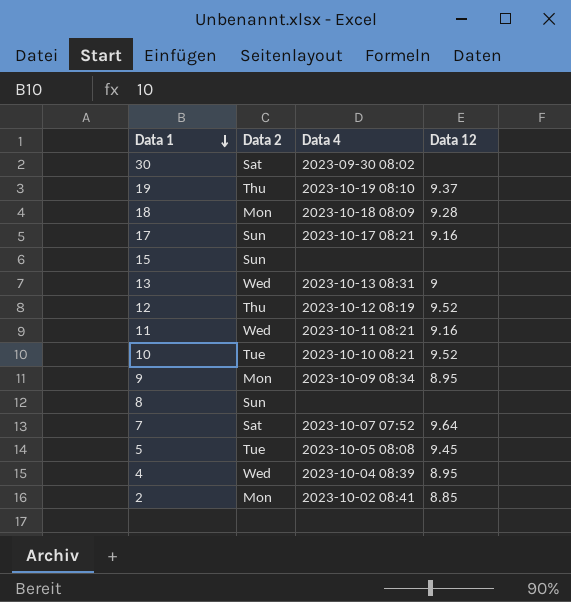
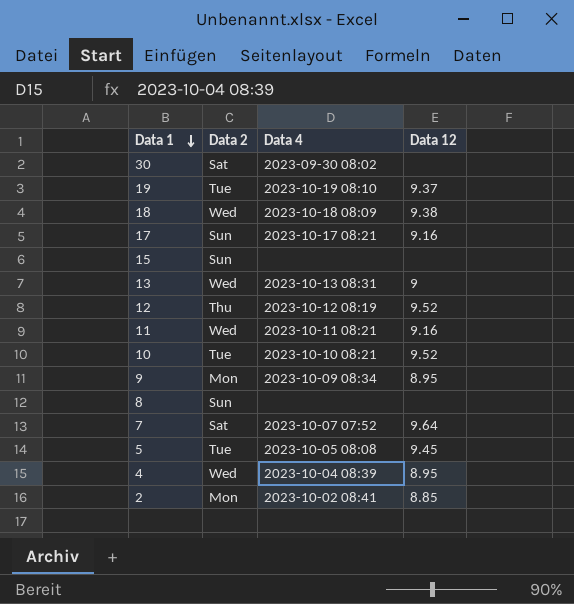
19 | Data 2: Thu -> Tue
18 | Data 2: Mon -> Wed
18 | Data 12: 9.28 -> 9.38

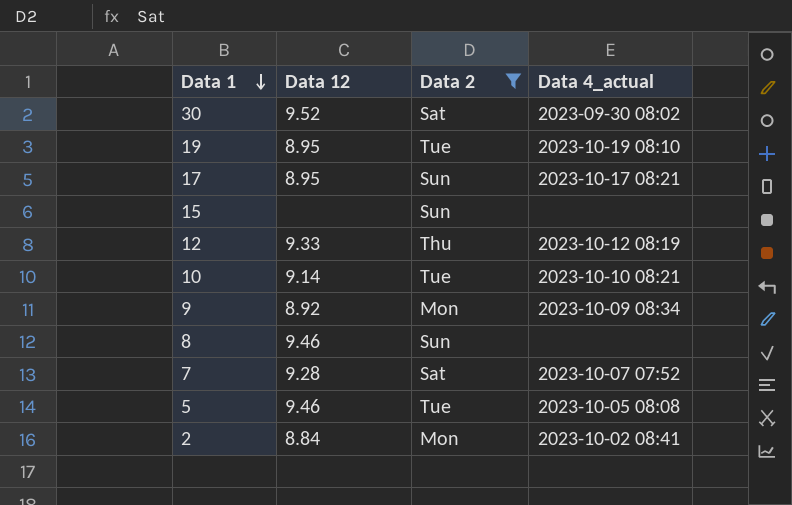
filter: none -> Data 2 != Wed
column Data 12 | position: 4 -> 2
column name: Data 4 -> Data 4_actual
30 | Data 12: none -> 9.52
19 | Data 12: 9.37 -> 8.95
17 | Data 12: 9.16 -> 8.95
12 | Data 12: 9.52 -> 9.33
10 | Data 12: 9.52 -> 9.14
9 | Data 12: 8.95 -> 8.92
8 | Data 12: none -> 9.46
7 | Data 12: 9.64 -> 9.28
5 | Data 12: 9.45 -> 9.46
2 | Data 12: 8.85 -> 8.84

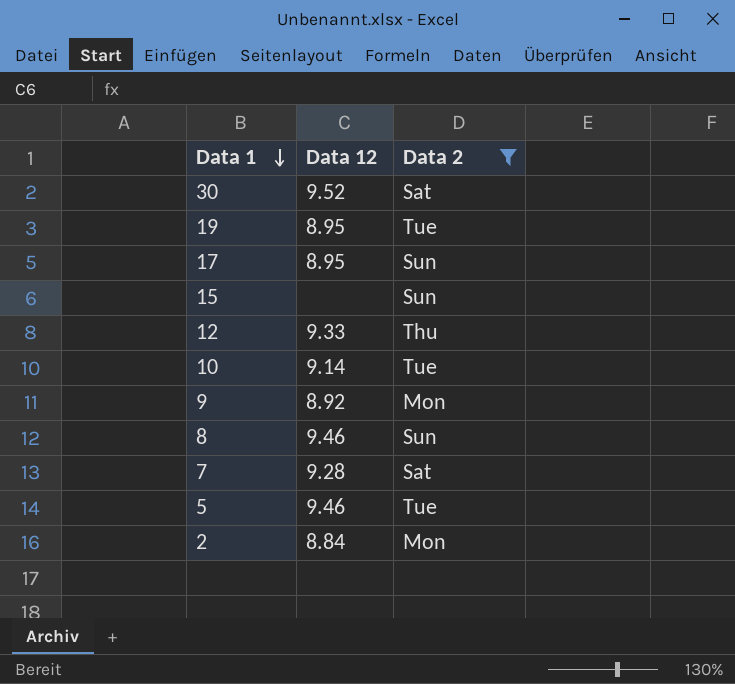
column Data 4_actual | position: 4 -> none

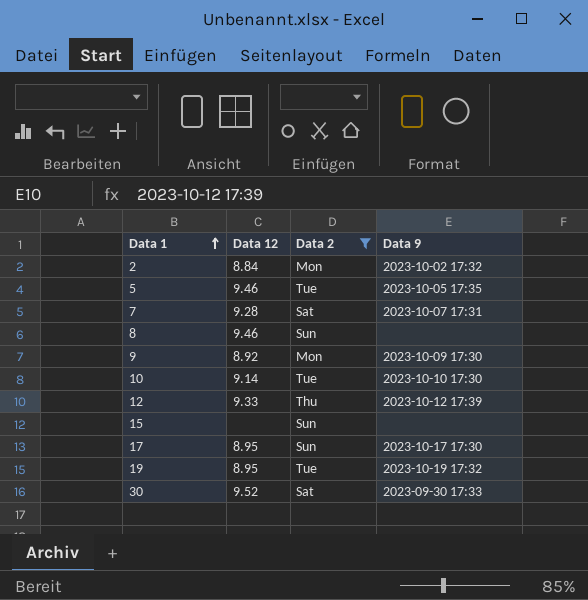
row order: Data 1 descending -> Data 1 ascending
column Data 9 | position: none -> 4

